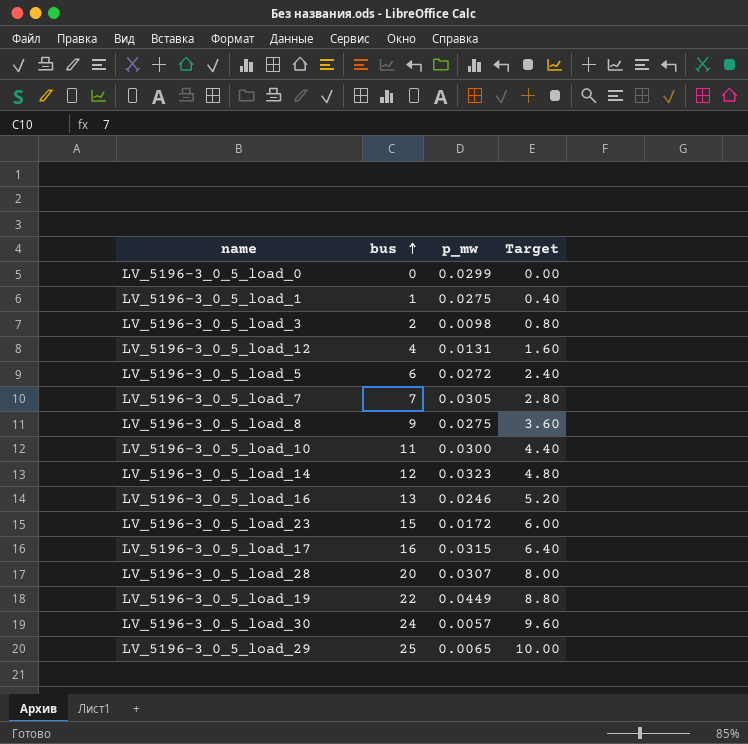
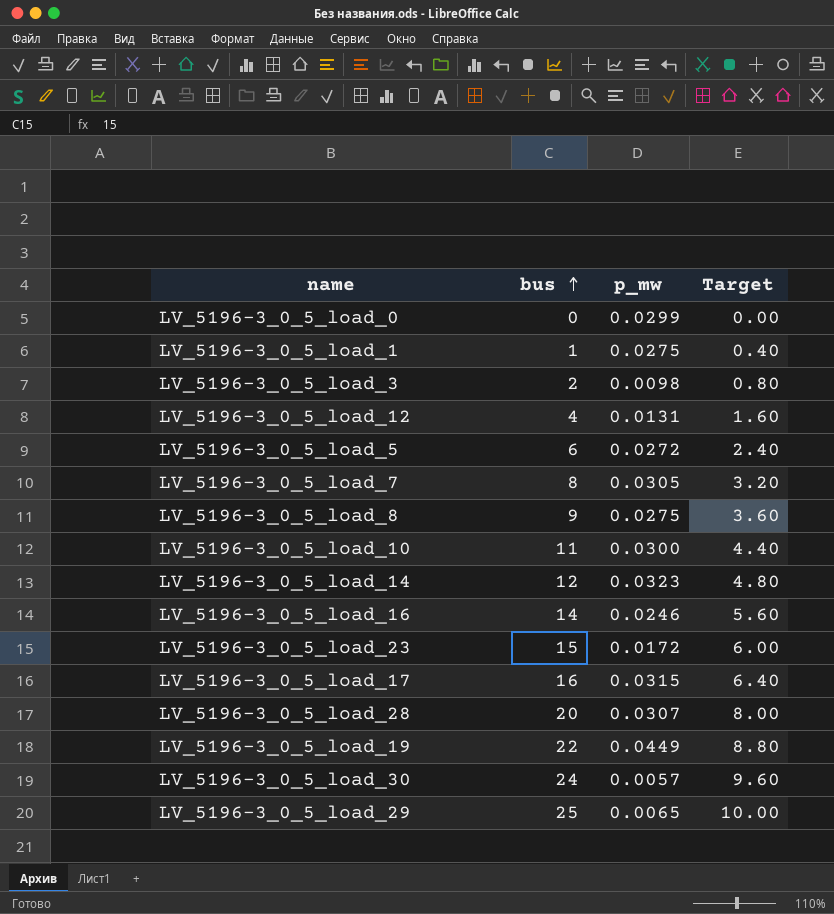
LV_5196-3_0_5_load_7 | bus: 7 -> 8
LV_5196-3_0_5_load_7 | Target: 2.80 -> 3.20
LV_5196-3_0_5_load_16 | bus: 13 -> 14
LV_5196-3_0_5_load_16 | Target: 5.20 -> 5.60

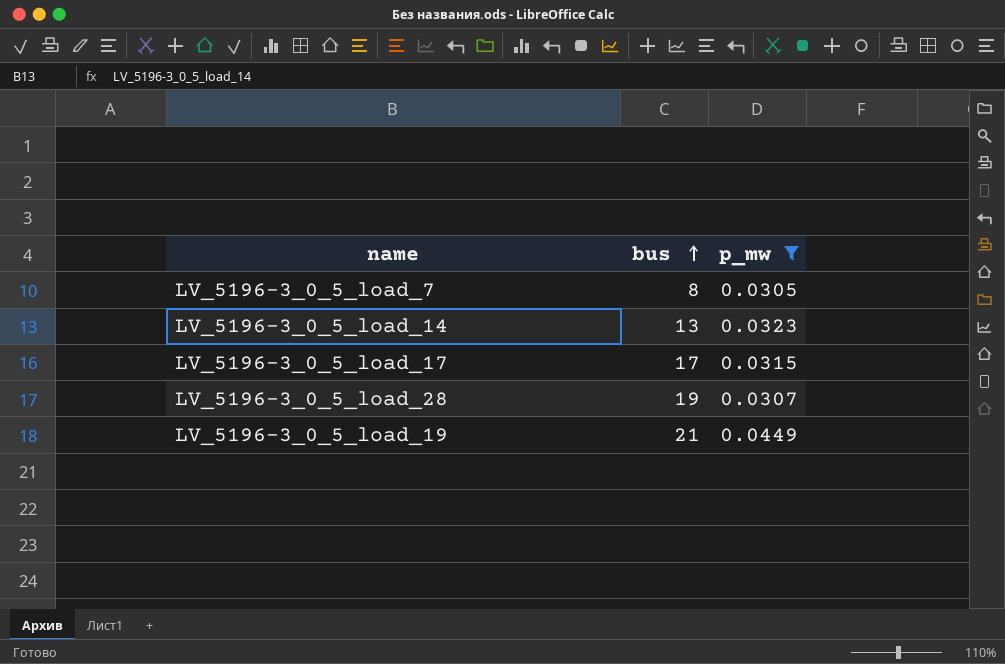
filter: none -> p_mw >= 0.0305
column Target | formula: [bus] * 0.4 -> none
LV_5196-3_0_5_load_14 | bus: 12 -> 13
LV_5196-3_0_5_load_17 | bus: 16 -> 17
LV_5196-3_0_5_load_28 | bus: 20 -> 19
LV_5196-3_0_5_load_19 | bus: 22 -> 21

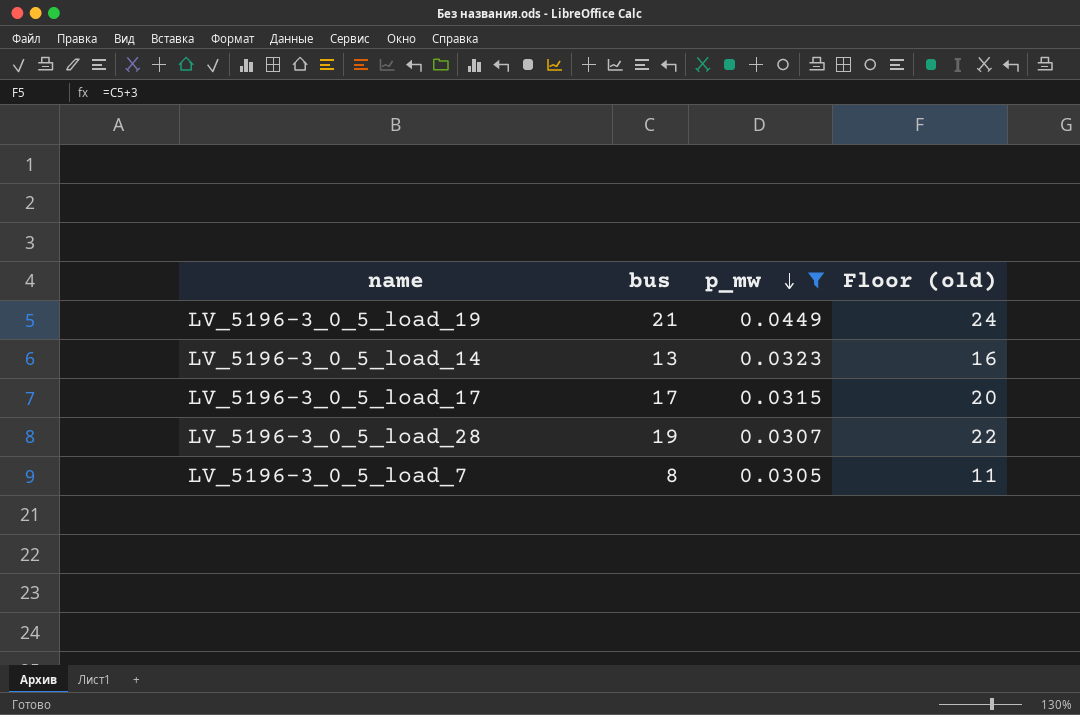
row order: bus ascending -> p_mw descending
column Floor (old) | formula: none -> [bus] + 3

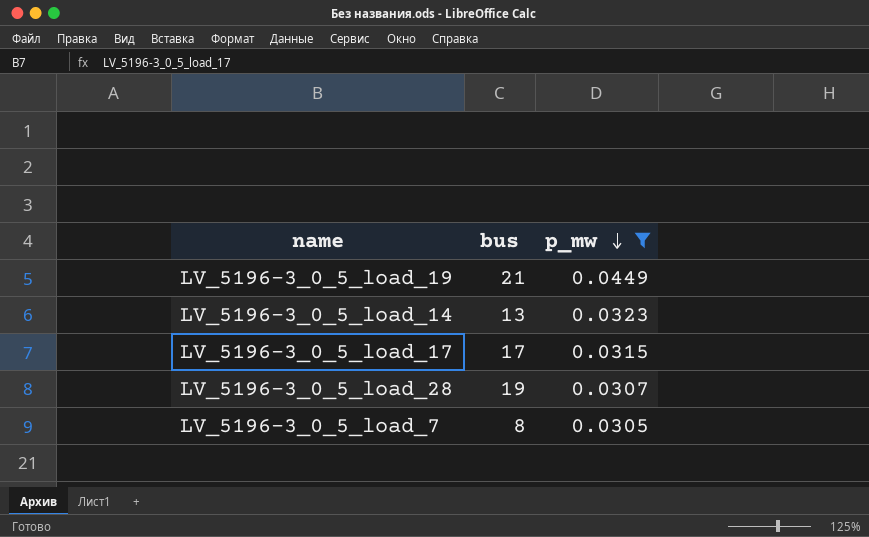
column Floor (old) | formula: [bus] + 3 -> none

